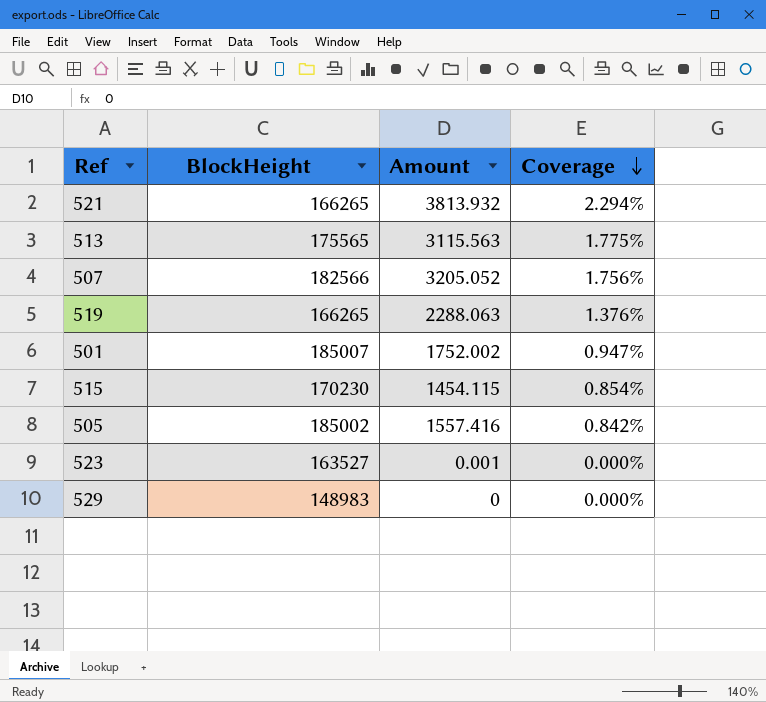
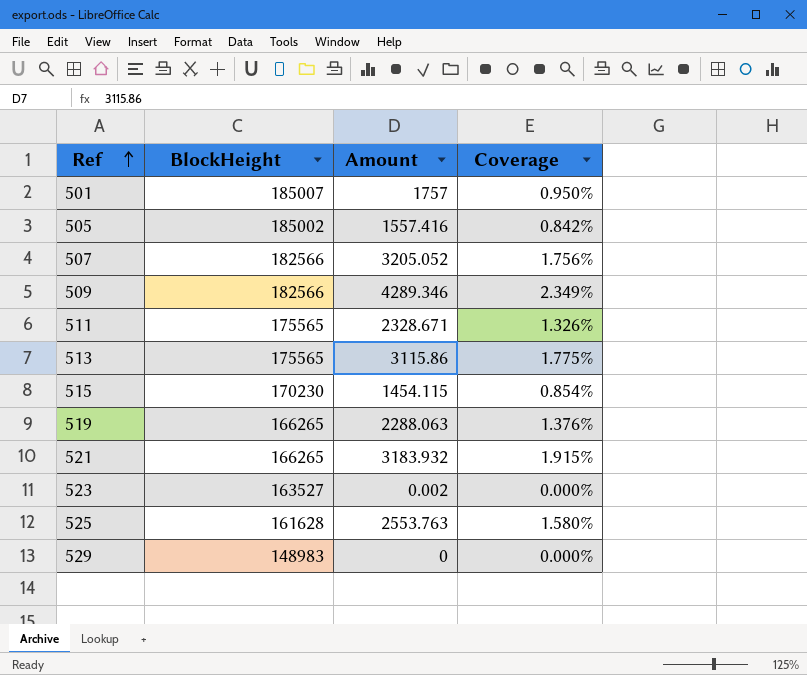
row order: Coverage descending -> Ref ascending
501 | Amount: 1752.002 -> 1757
501 | Coverage: 0.947% -> 0.950%
row 509: none -> 182566 | 4289.346 | 2.349%
row 511: none -> 175565 | 2328.671 | 1.326%
513 | Amount: 3115.563 -> 3115.86
521 | Amount: 3813.932 -> 3183.932
521 | Coverage: 2.294% -> 1.915%
523 | Amount: 0.001 -> 0.002
row 525: none -> 161628 | 2553.763 | 1.580%

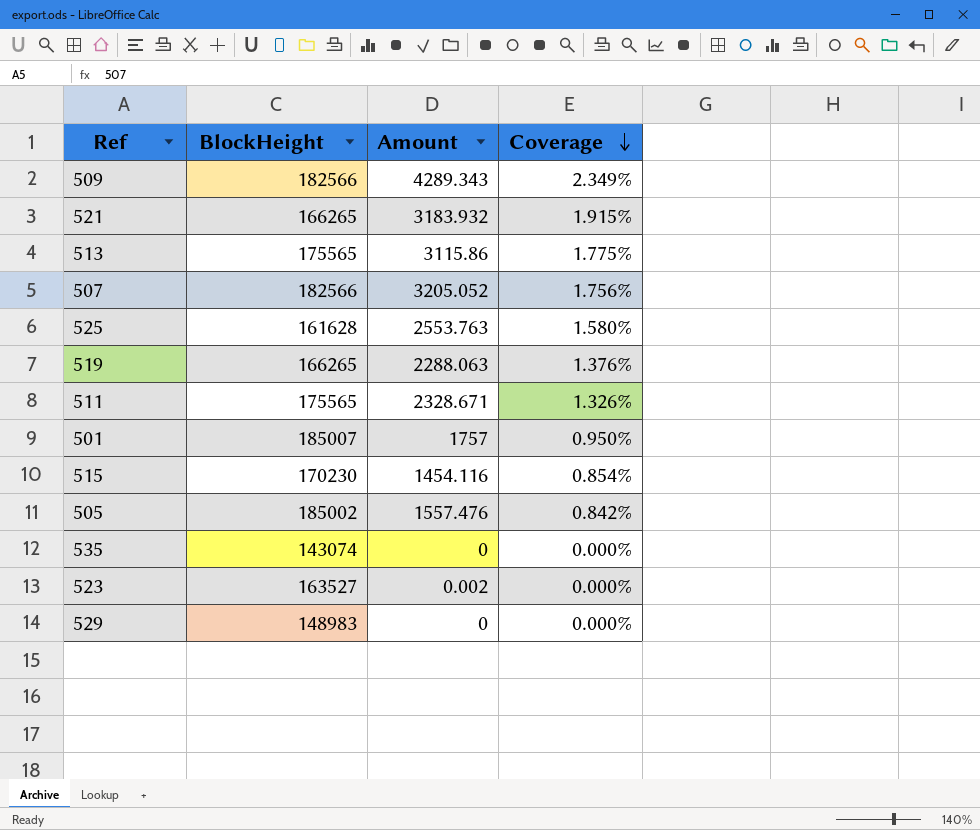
row order: Ref ascending -> Coverage descending
509 | Amount: 4289.346 -> 4289.343
515 | Amount: 1454.115 -> 1454.116
505 | Amount: 1557.416 -> 1557.476
row 535: none -> 143074 | 0 | 0.000%

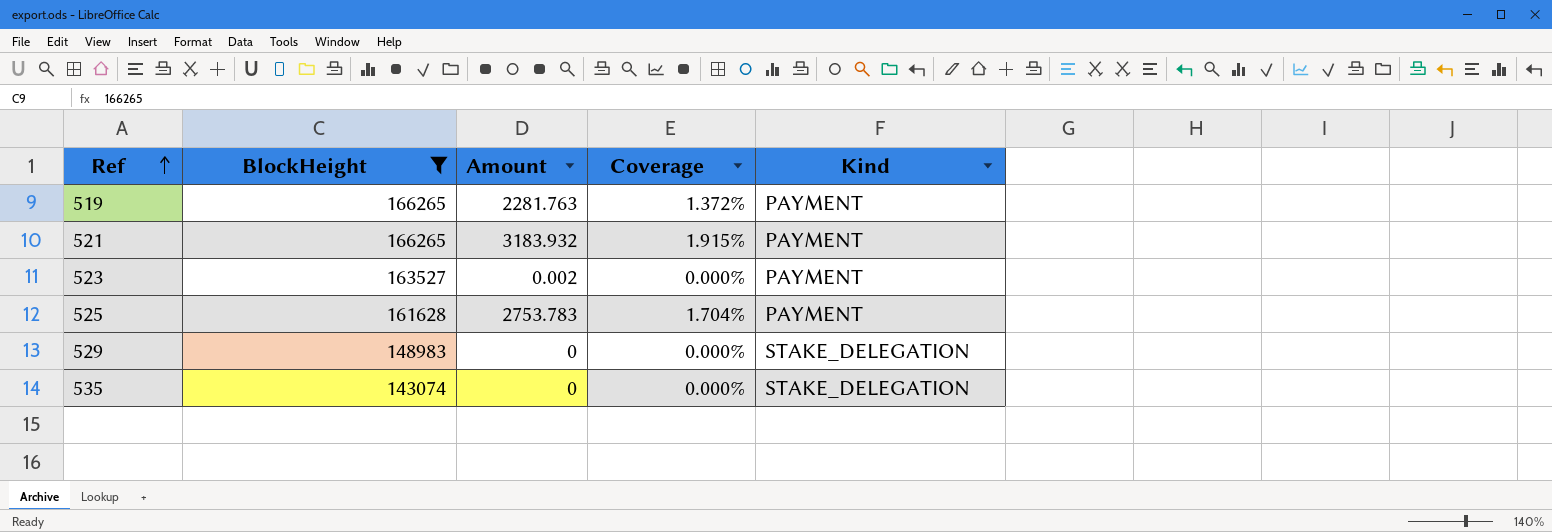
filter: none -> BlockHeight <= 166265
row order: Coverage descending -> Ref ascending
column Kind | position: none -> 5
519 | Amount: 2288.063 -> 2281.763
519 | Coverage: 1.376% -> 1.372%
525 | Amount: 2553.763 -> 2753.783
525 | Coverage: 1.580% -> 1.704%

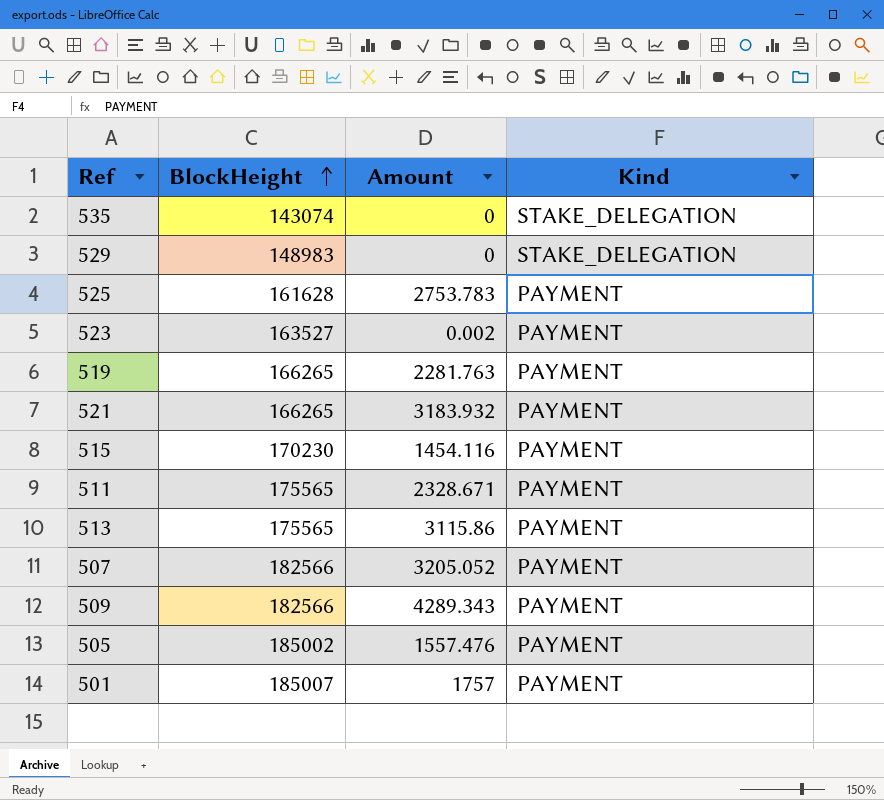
filter: BlockHeight <= 166265 -> none
row order: Ref ascending -> BlockHeight ascending
column Coverage | formula: [Amount] / [BlockHeight] -> none

